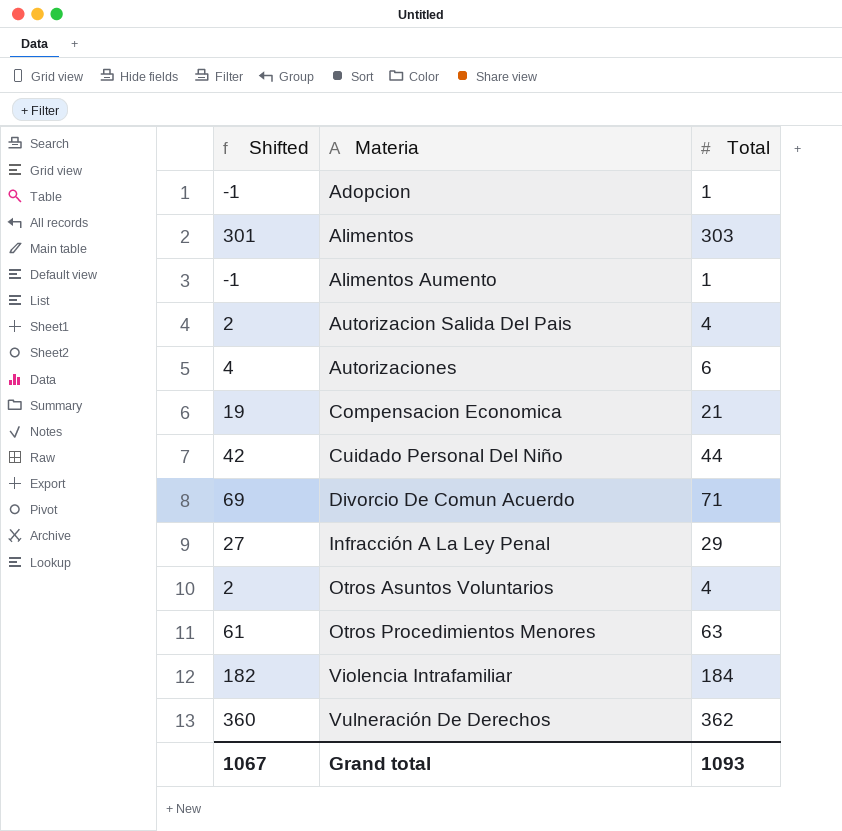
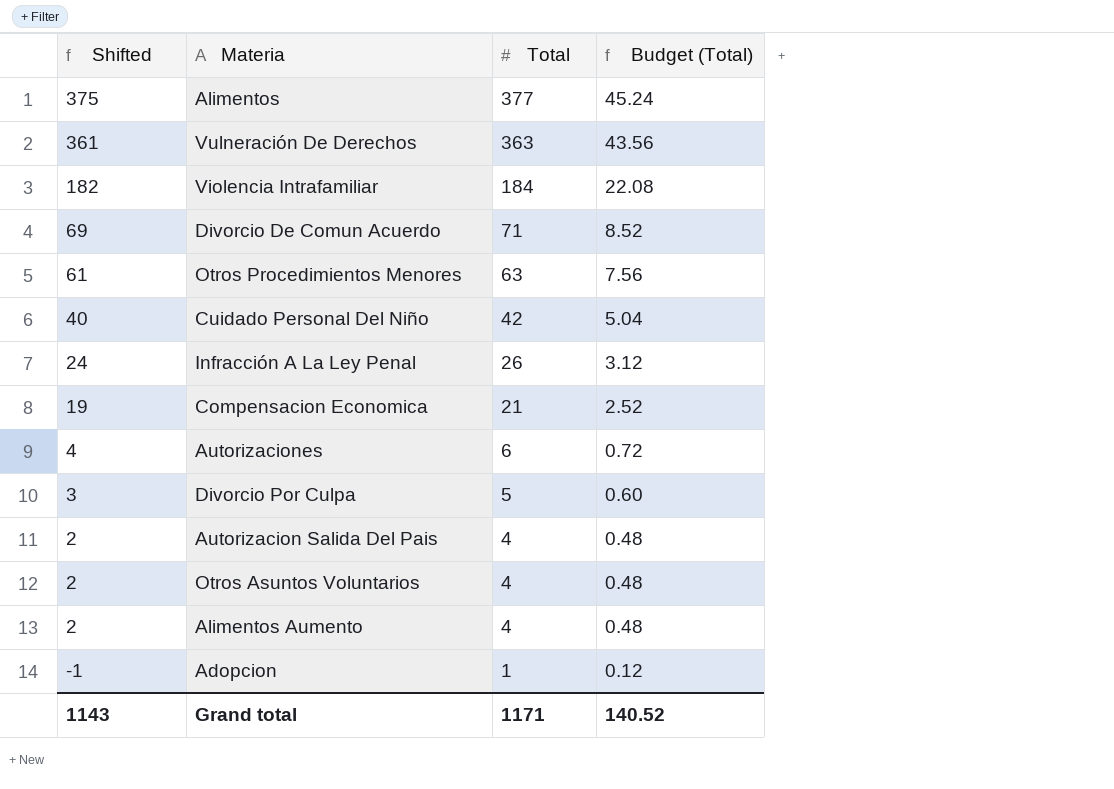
row order: Materia ascending -> Shifted descending
column Budget (Total) | formula: none -> [Total] * 0.12
Alimentos | Shifted: 301 -> 375
Alimentos | Total: 303 -> 377
Vulneración De Derechos | Shifted: 360 -> 361
Vulneración De Derechos | Total: 362 -> 363
Cuidado Personal Del Niño | Shifted: 42 -> 40
Cuidado Personal Del Niño | Total: 44 -> 42
Infracción A La Ley Penal | Shifted: 27 -> 24
Infracción A La Ley Penal | Total: 29 -> 26
row Divorcio Por Culpa: none -> 3 | 5 | 0.60
Alimentos Aumento | Shifted: -1 -> 2
Alimentos Aumento | Total: 1 -> 4
Grand total | Shifted: 1067 -> 1143
Grand total | Total: 1093 -> 1171

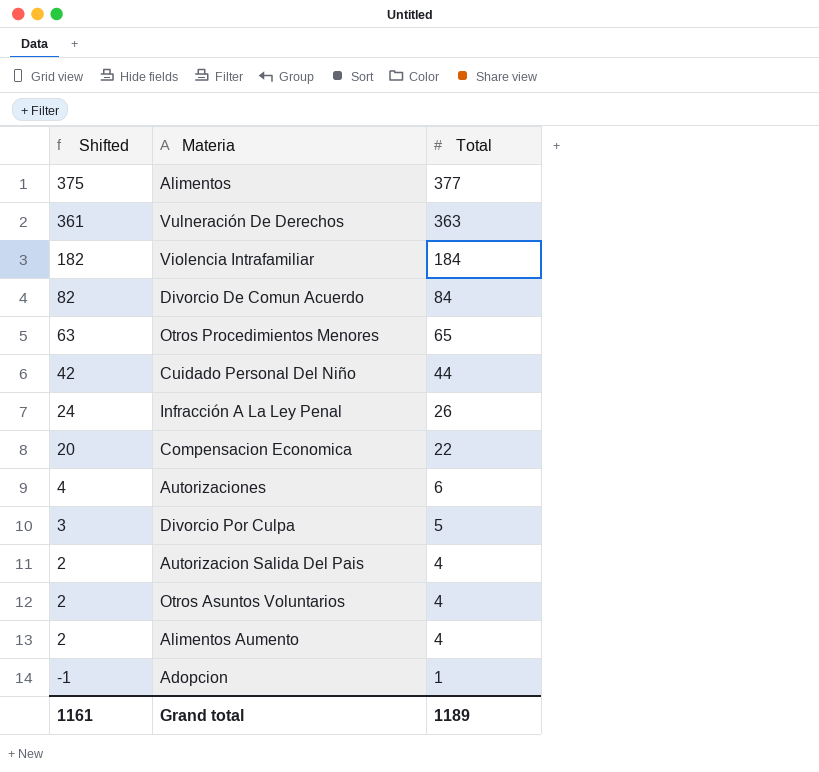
column Budget (Total) | formula: [Total] * 0.12 -> none
Divorcio De Comun Acuerdo | Shifted: 69 -> 82
Divorcio De Comun Acuerdo | Total: 71 -> 84
Otros Procedimientos Menores | Shifted: 61 -> 63
Otros Procedimientos Menores | Total: 63 -> 65
Cuidado Personal Del Niño | Shifted: 40 -> 42
Cuidado Personal Del Niño | Total: 42 -> 44
Compensacion Economica | Shifted: 19 -> 20
Compensacion Economica | Total: 21 -> 22
Grand total | Shifted: 1143 -> 1161
Grand total | Total: 1171 -> 1189

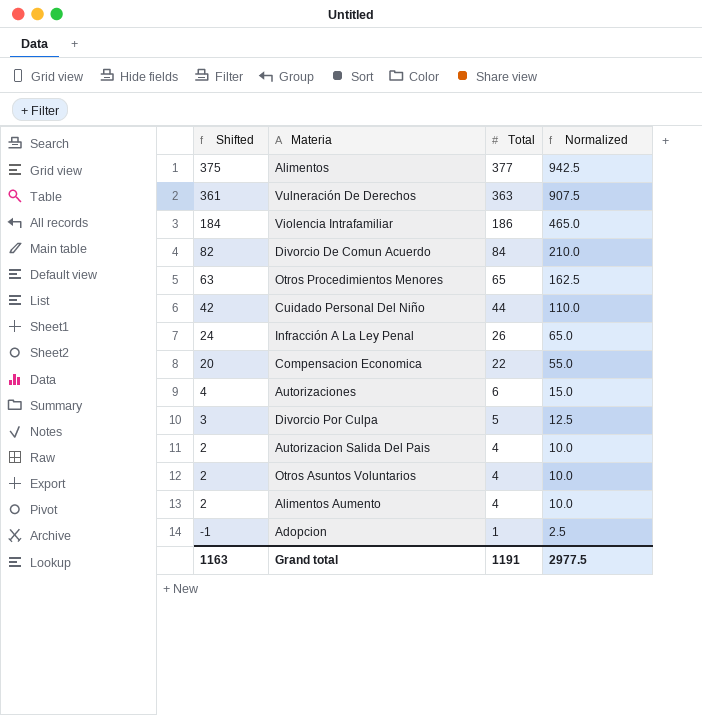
column Normalized | formula: none -> [Total] * 2.5
Violencia Intrafamiliar | Shifted: 182 -> 184
Violencia Intrafamiliar | Total: 184 -> 186
Grand total | Shifted: 1161 -> 1163
Grand total | Total: 1189 -> 1191

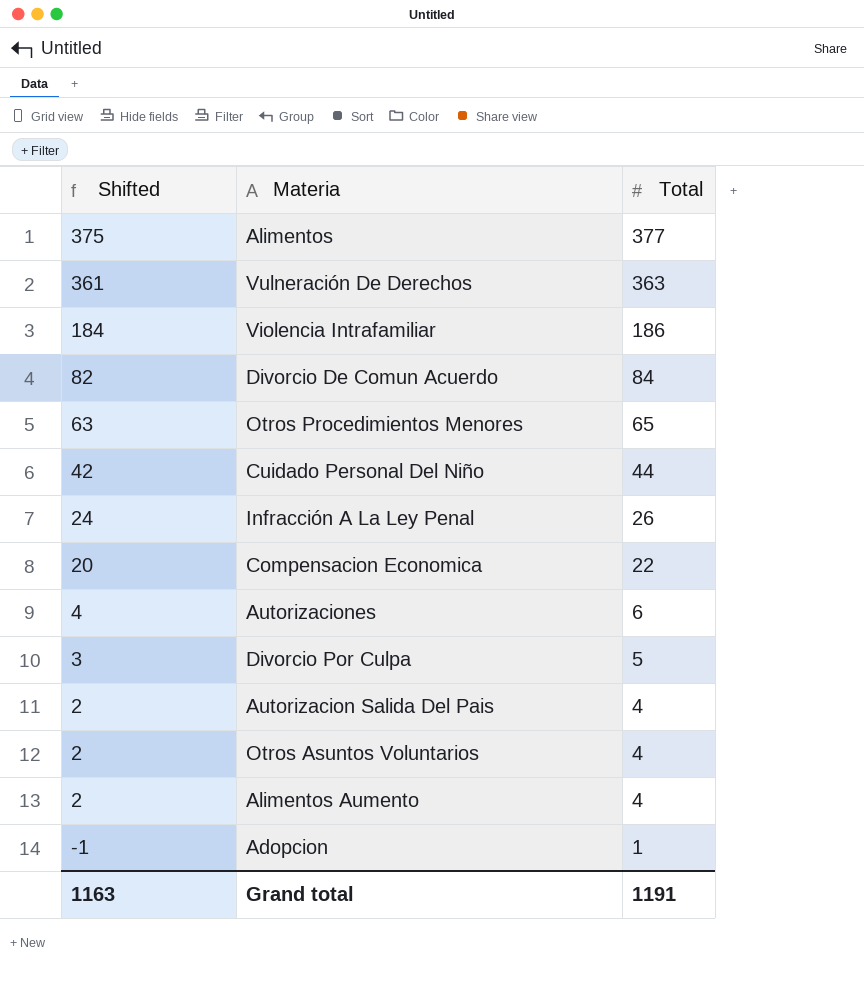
column Normalized | formula: [Total] * 2.5 -> none

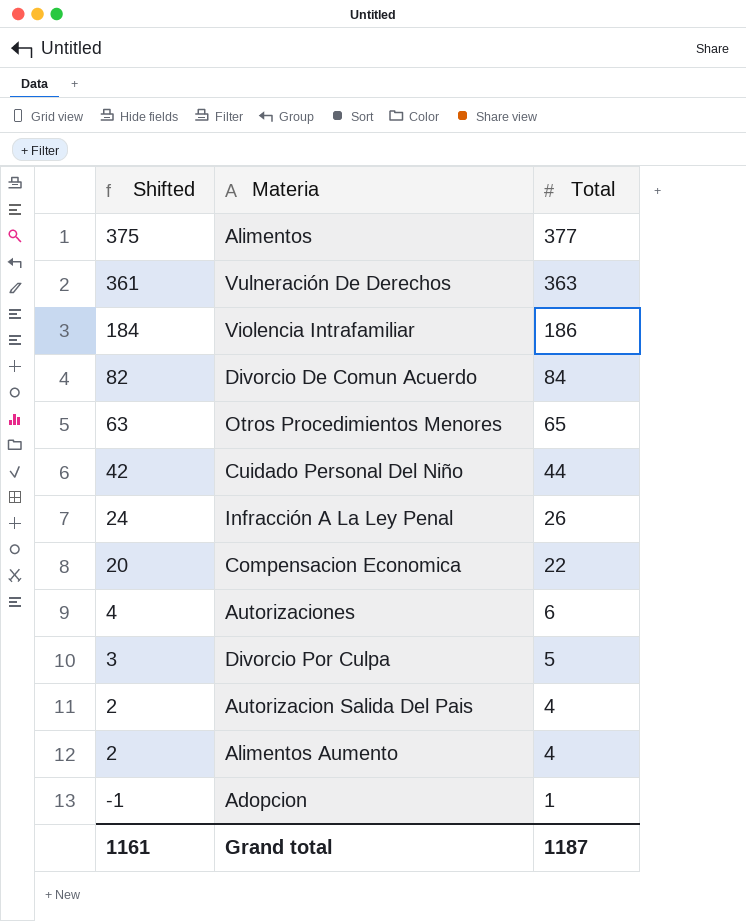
row Otros Asuntos Voluntarios: 2 | 4 -> none
Grand total | Shifted: 1163 -> 1161
Grand total | Total: 1191 -> 1187

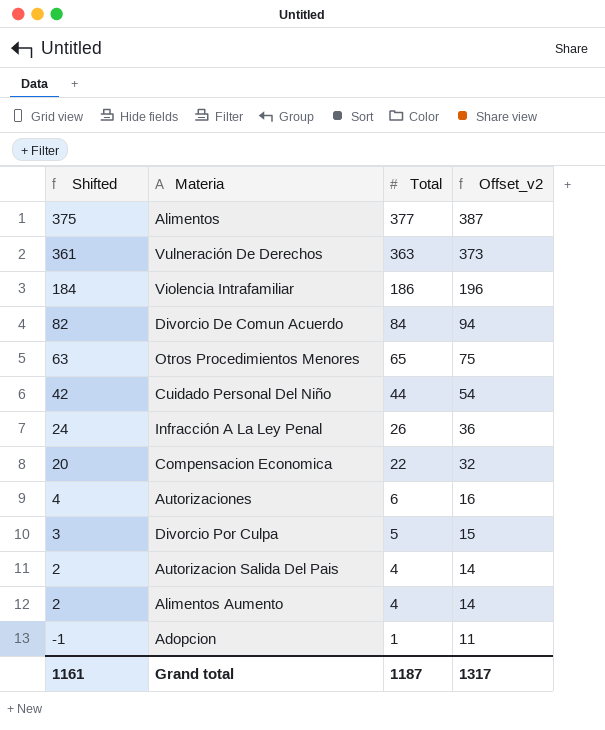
column Offset_v2 | formula: none -> [Total] + 10

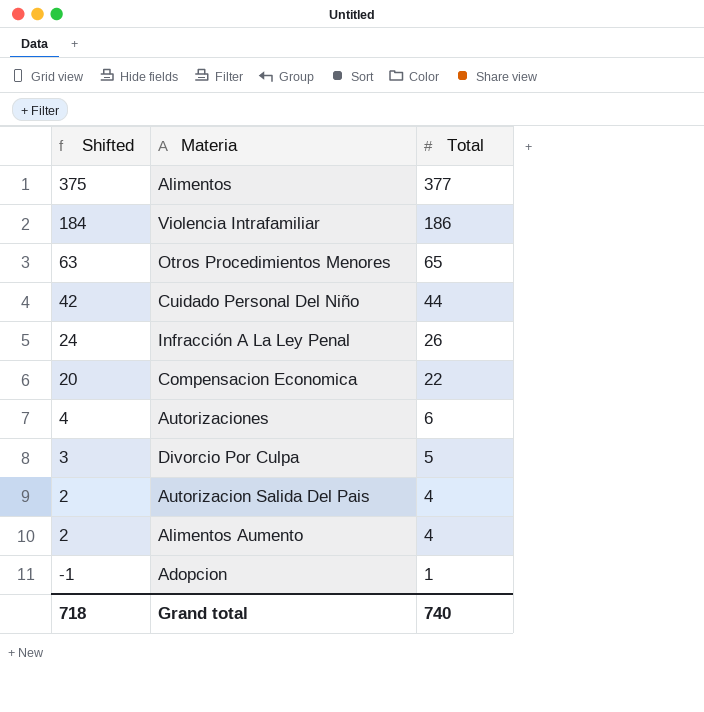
column Offset_v2 | formula: [Total] + 10 -> none
row Vulneración De Derechos: 361 | 363 | 373 -> none
row Divorcio De Comun Acuerdo: 82 | 84 | 94 -> none
Grand total | Shifted: 1161 -> 718
Grand total | Total: 1187 -> 740

